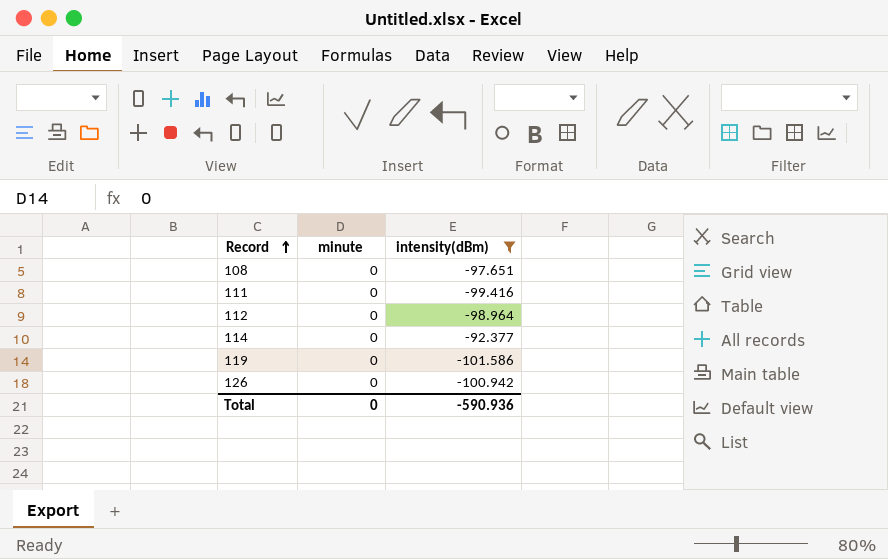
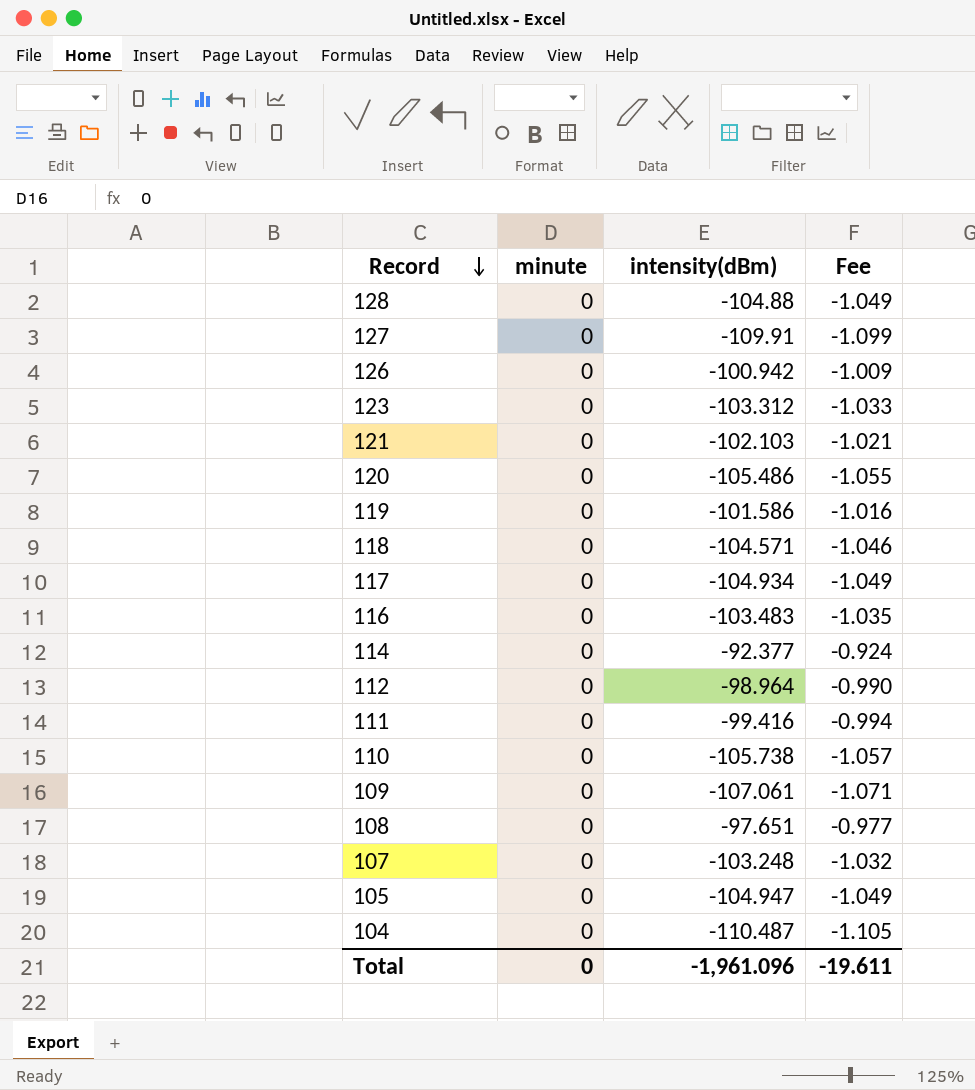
filter: intensity(dBm) >= -101.586 -> none
row order: Record ascending -> Record descending
column Fee | formula: none -> [intensity(dBm)] * 0.01
Total | intensity(dBm): -590.936 -> -1,961.096

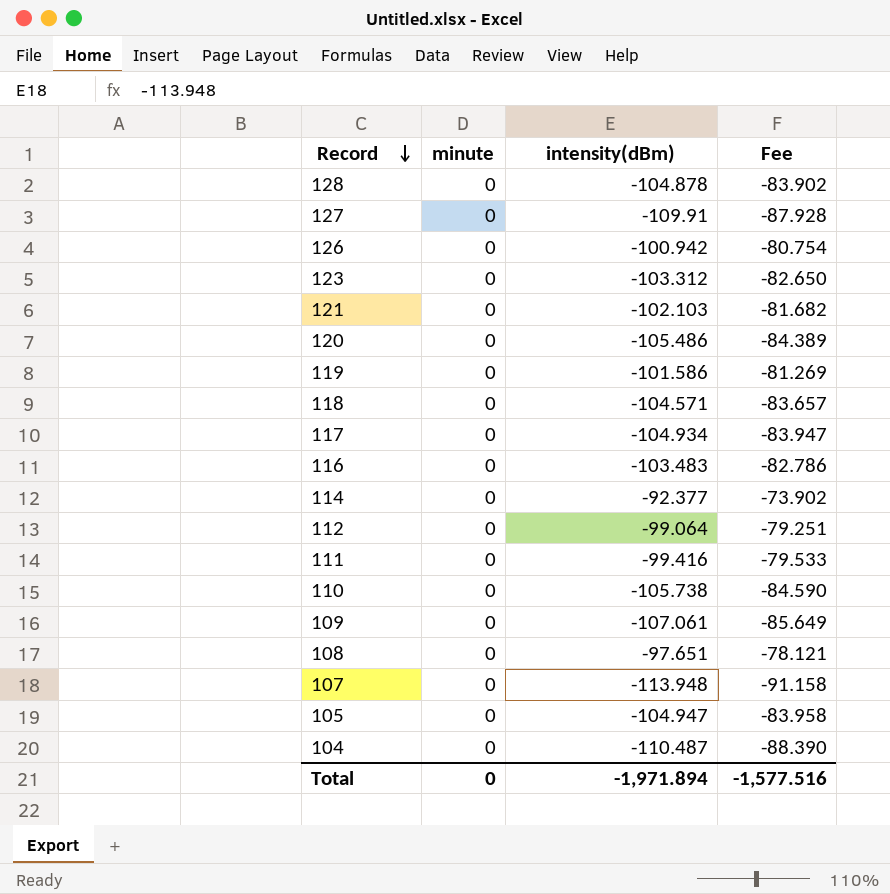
column Fee | formula: [intensity(dBm)] * 0.01 -> [intensity(dBm)] * 0.8
128 | intensity(dBm): -104.88 -> -104.878
112 | intensity(dBm): -98.964 -> -99.064
107 | intensity(dBm): -103.248 -> -113.948
Total | intensity(dBm): -1,961.096 -> -1,971.894
Total | Fee: -19.611 -> -1,577.516

